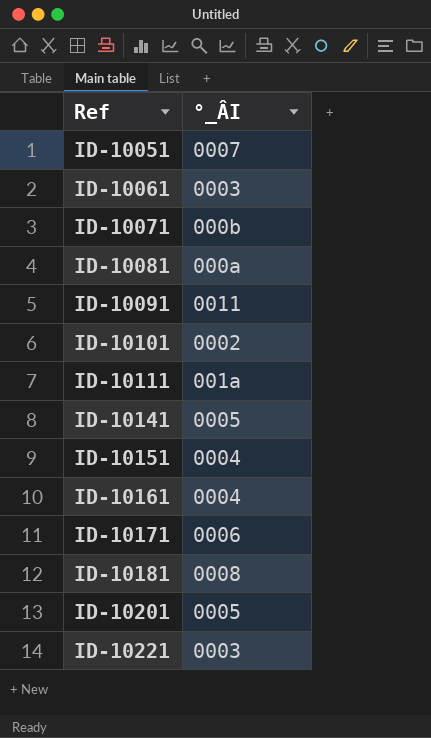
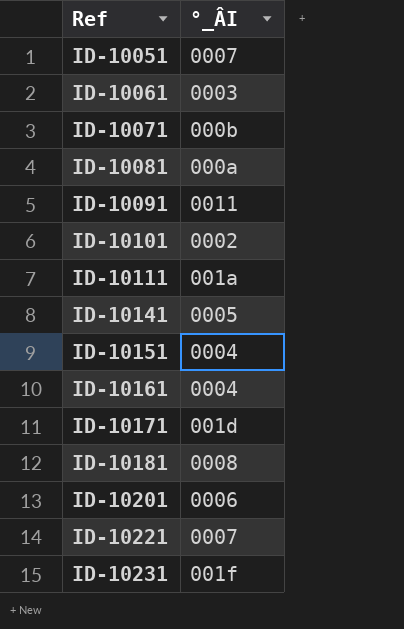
ID-10171 | °_ÂI: 0006 -> 001d
ID-10201 | °_ÂI: 0005 -> 0006
ID-10221 | °_ÂI: 0003 -> 0007
row ID-10231: none -> 001f

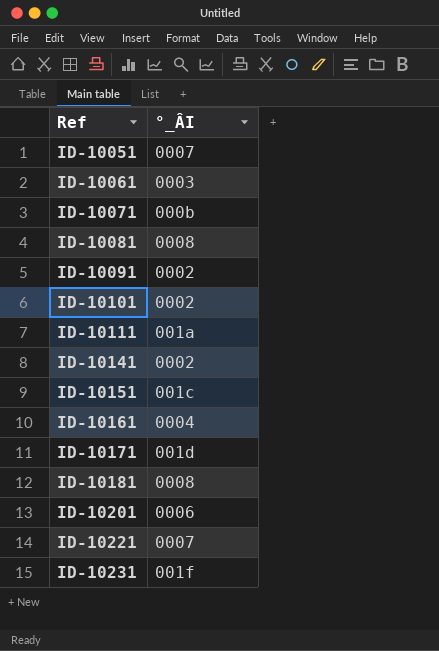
ID-10081 | °_ÂI: 000a -> 0008
ID-10091 | °_ÂI: 0011 -> 0002
ID-10141 | °_ÂI: 0005 -> 0002
ID-10151 | °_ÂI: 0004 -> 001c

